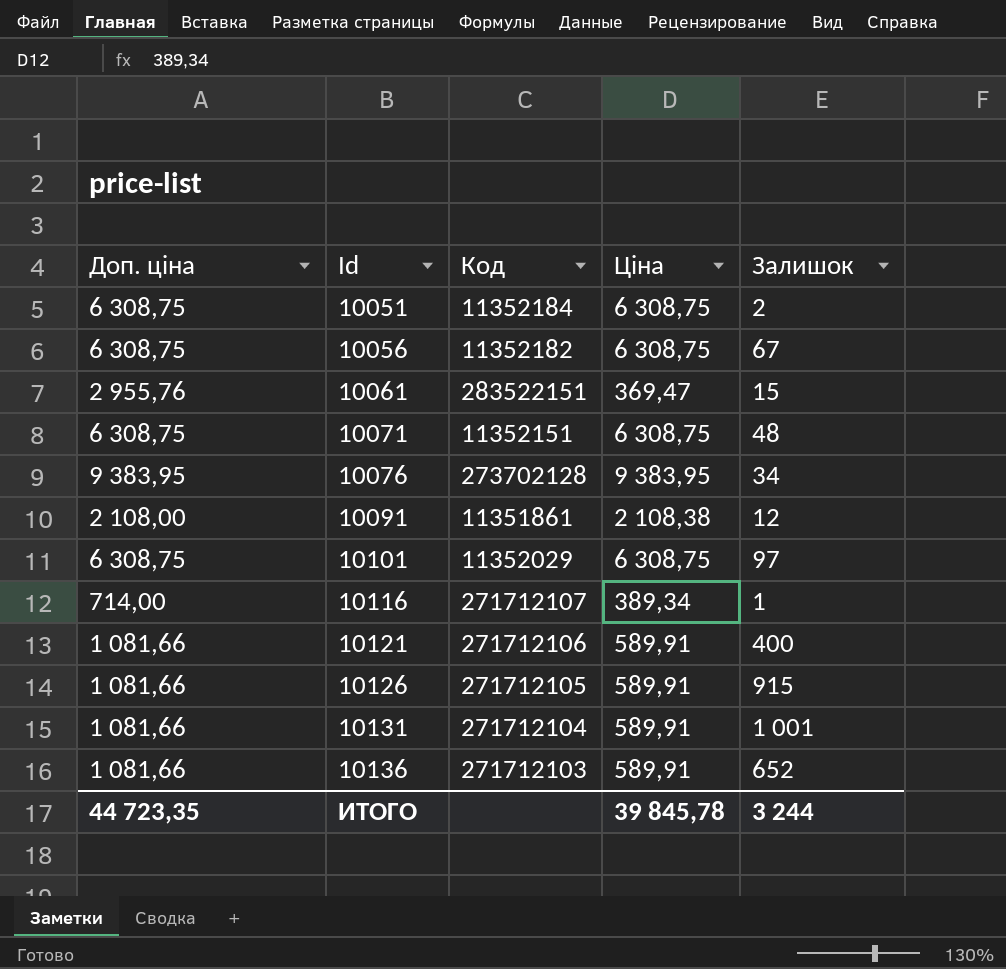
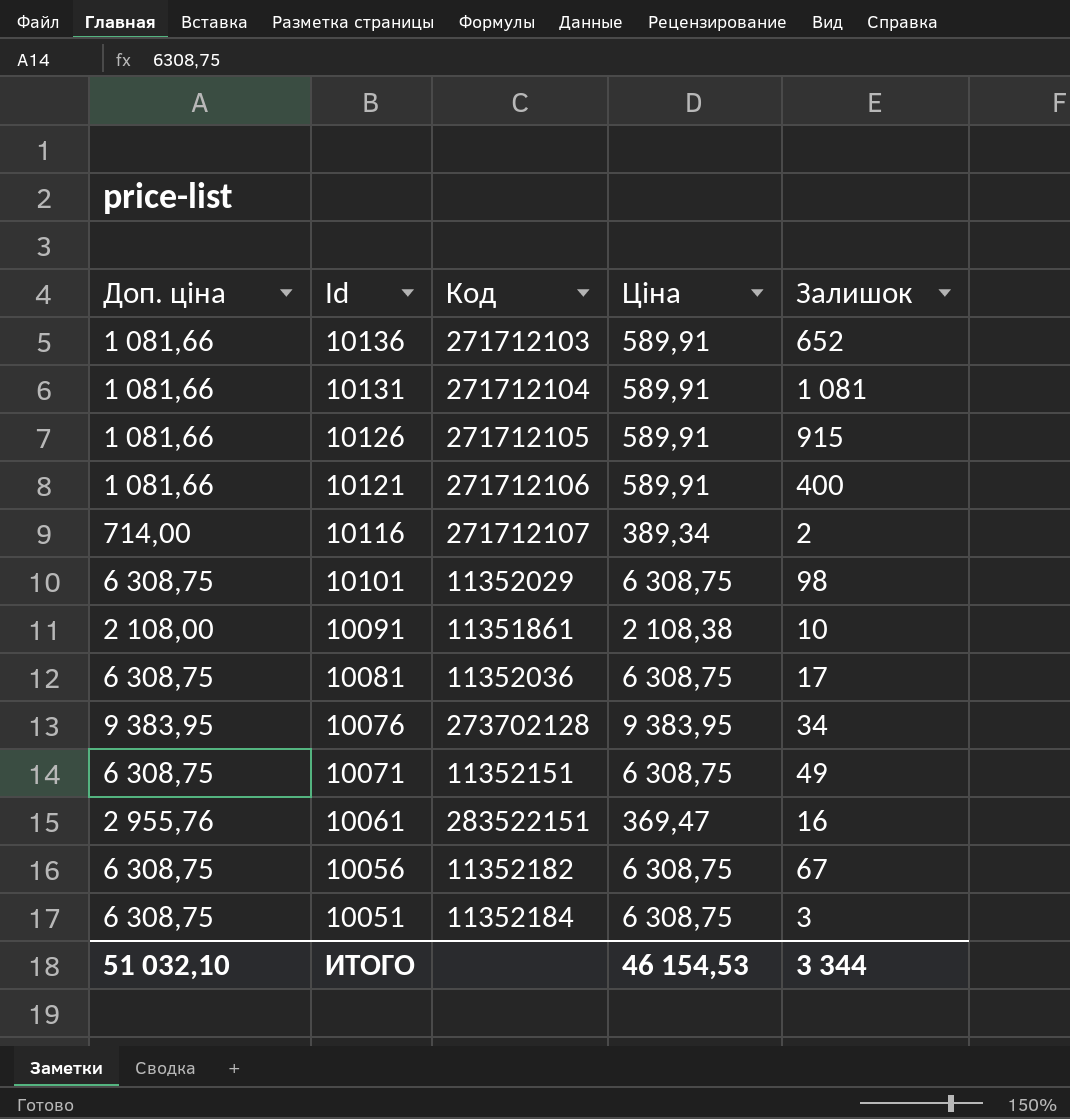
row order: Id ascending -> Id descending
10131 | Залишок: 1 001 -> 1 081
10116 | Залишок: 1 -> 2
10101 | Залишок: 97 -> 98
10091 | Залишок: 12 -> 10
row 10081: none -> 6 308,75 | 11352036 | 6 308,75 | 17
10071 | Залишок: 48 -> 49
10061 | Залишок: 15 -> 16
10051 | Залишок: 2 -> 3
ИТОГО | Доп. ціна: 44 723,35 -> 51 032,10
ИТОГО | Ціна: 39 845,78 -> 46 154,53
ИТОГО | Залишок: 3 244 -> 3 344

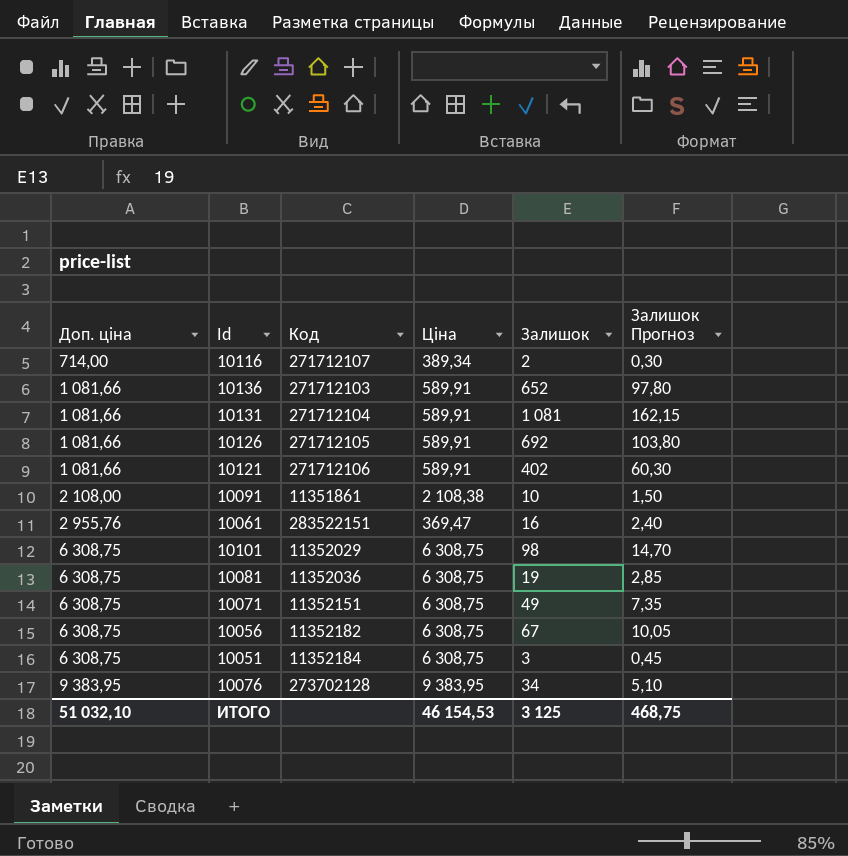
row order: Id descending -> Доп. ціна ascending
column Залишок Прогноз | formula: none -> [Залишок] * 0,15
10126 | Залишок: 915 -> 692
10121 | Залишок: 400 -> 402
10081 | Залишок: 17 -> 19
ИТОГО | Залишок: 3 344 -> 3 125

